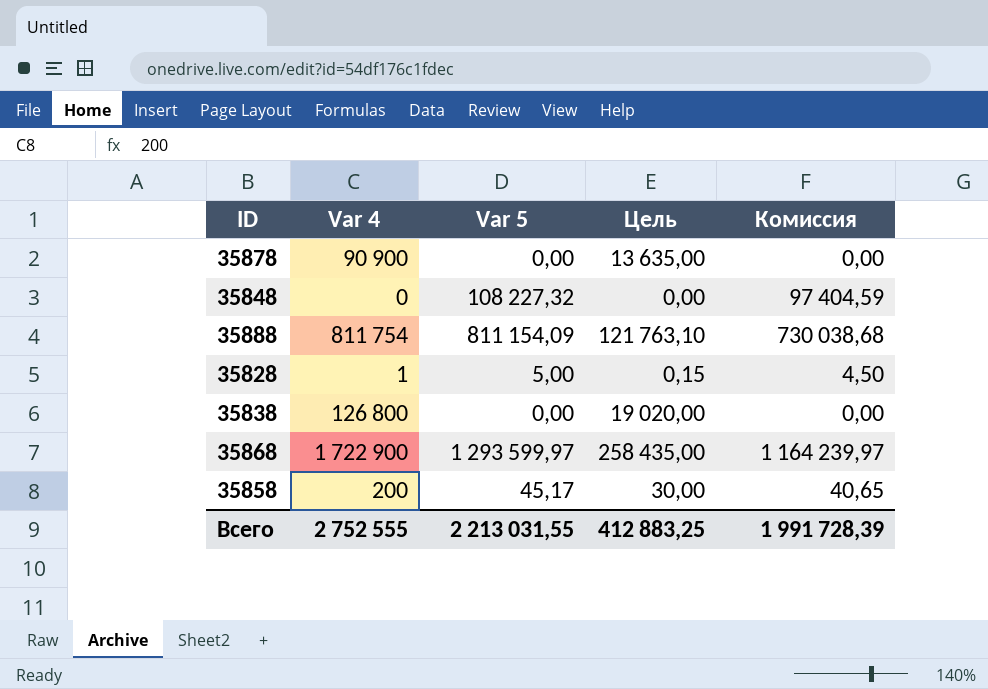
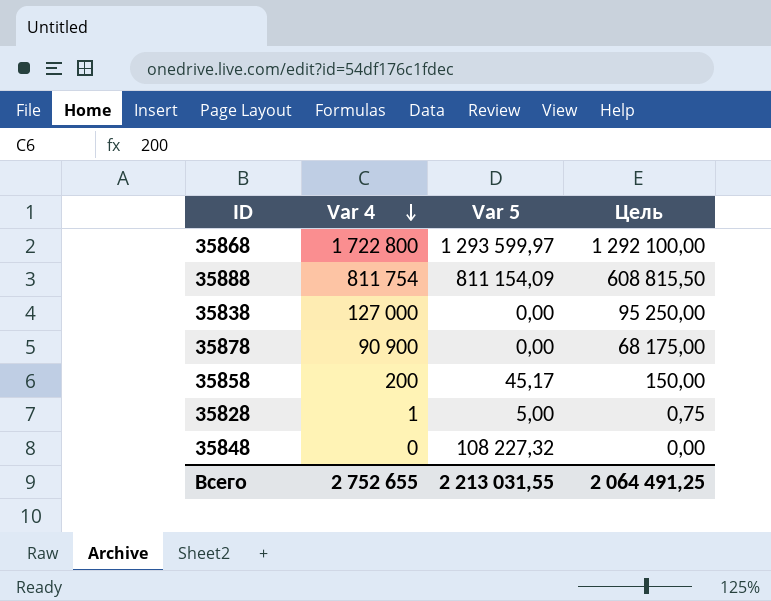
row order: none -> Var 4 descending
column Комиссия | formula: [Var 5] * 0,9 -> none
column Цель | formula: [Var 4] * 0,15 -> [Var 4] * 0,75
35868 | Var 4: 1 722 900 -> 1 722 800
35838 | Var 4: 126 800 -> 127 000
Всего | Var 4: 2 752 555 -> 2 752 655
Всего | Цель: 412 883,25 -> 2 064 491,25

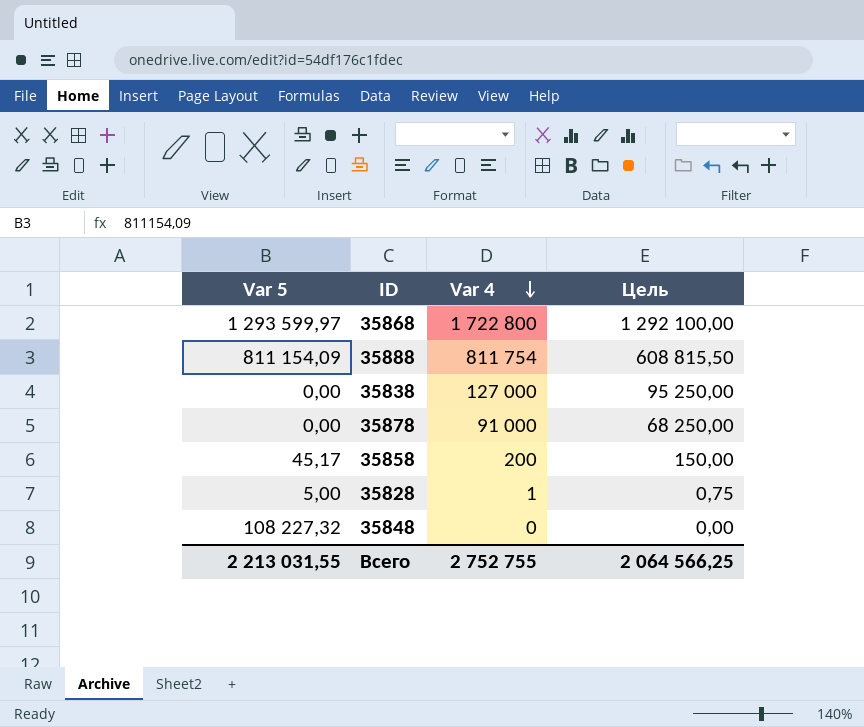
column Var 5 | position: 3 -> 1
35878 | Var 4: 90 900 -> 91 000
35878 | Цель: 68 175,00 -> 68 250,00
Всего | Var 4: 2 752 655 -> 2 752 755
Всего | Цель: 2 064 491,25 -> 2 064 566,25

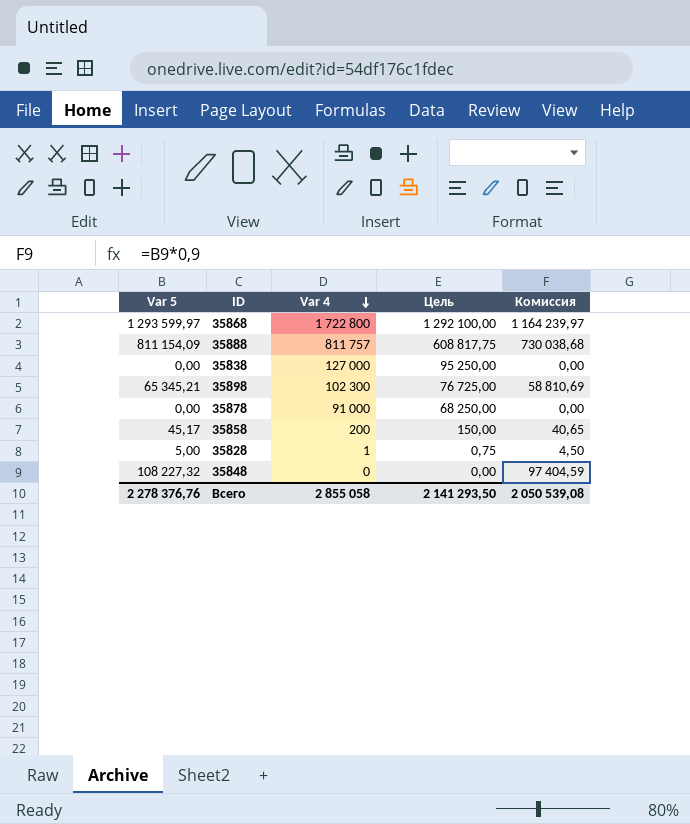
column Комиссия | formula: none -> [Var 5] * 0,9
35888 | Var 4: 811 754 -> 811 757
35888 | Цель: 608 815,50 -> 608 817,75
row 35898: none -> 65 345,21 | 102 300 | 76 725,00 | 58 810,69
Всего | Var 5: 2 213 031,55 -> 2 278 376,76
Всего | Var 4: 2 752 755 -> 2 855 058
Всего | Цель: 2 064 566,25 -> 2 141 293,50

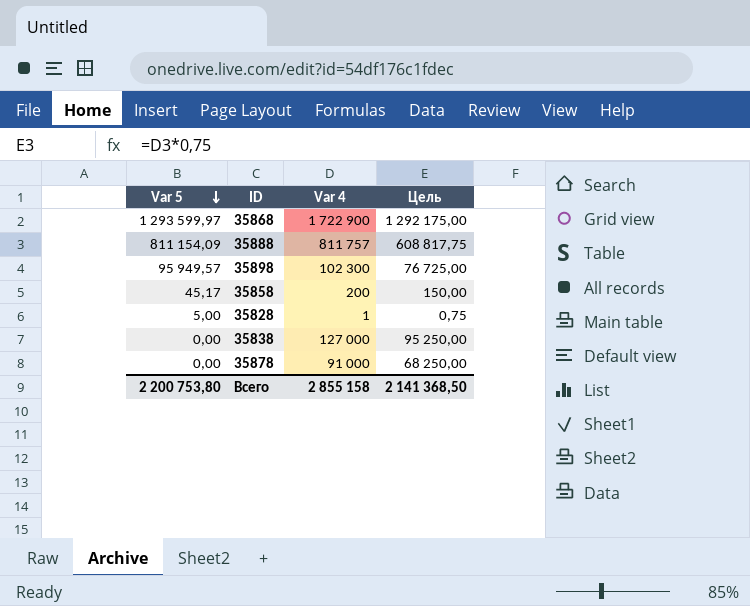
row order: Var 4 descending -> Var 5 descending
column Комиссия | formula: [Var 5] * 0,9 -> none
row 35848: 108 227,32 | 0 | 0,00 | 97 404,59 -> none
35868 | Var 4: 1 722 800 -> 1 722 900
35868 | Цель: 1 292 100,00 -> 1 292 175,00
35898 | Var 5: 65 345,21 -> 95 949,57
Всего | Var 5: 2 278 376,76 -> 2 200 753,80
Всего | Var 4: 2 855 058 -> 2 855 158
Всего | Цель: 2 141 293,50 -> 2 141 368,50

